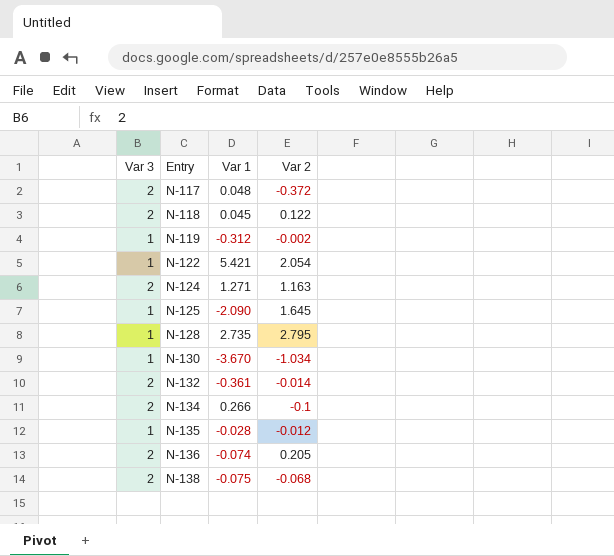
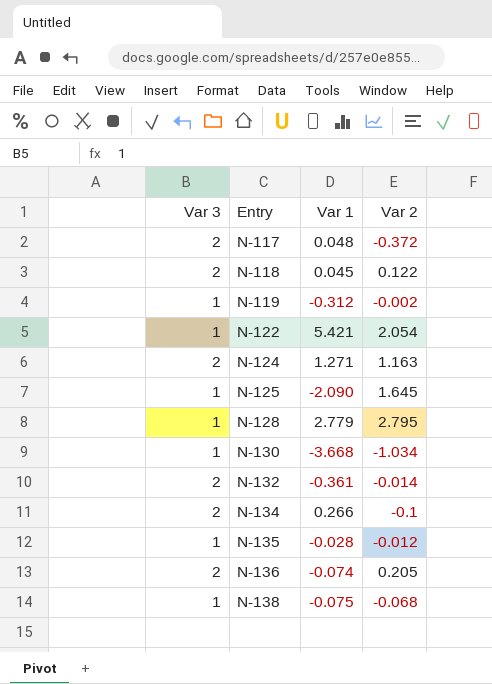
N-128 | Var 1: 2.735 -> 2.779
N-130 | Var 1: -3.670 -> -3.668
N-138 | Var 3: 2 -> 1

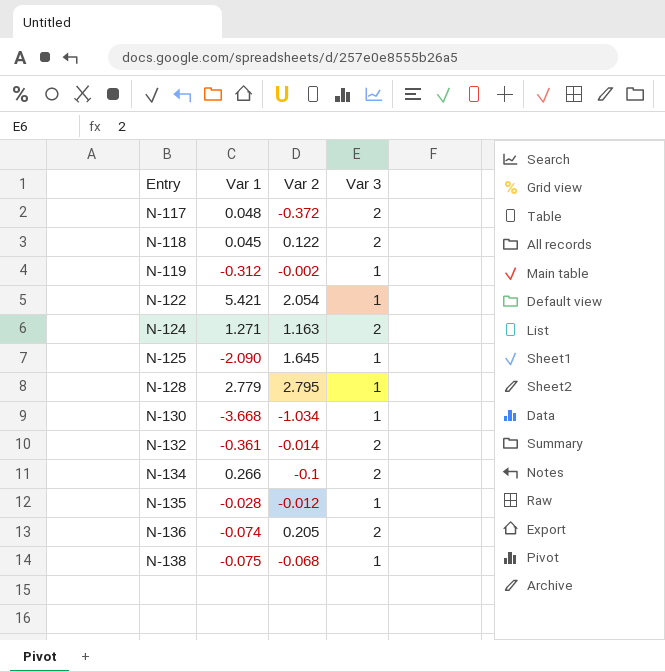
column Var 3 | position: 1 -> 4

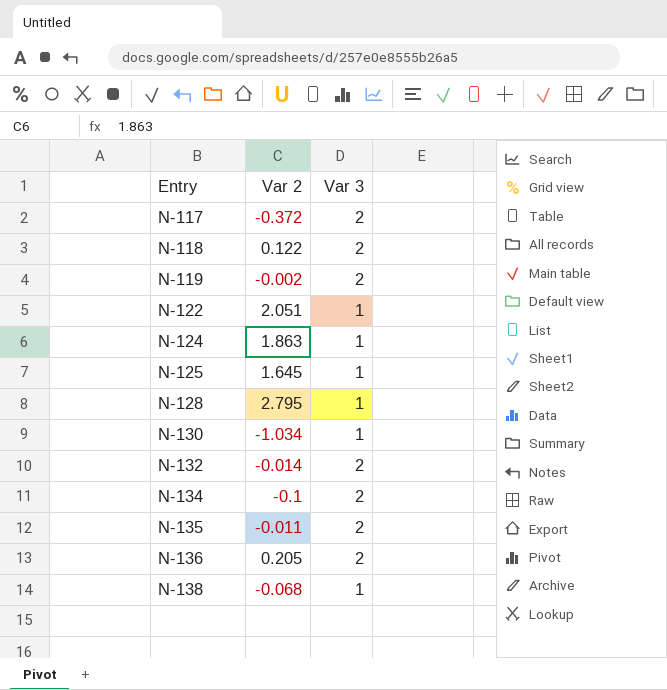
column Var 1 | position: 2 -> none
N-119 | Var 3: 1 -> 2
N-122 | Var 2: 2.054 -> 2.051
N-124 | Var 2: 1.163 -> 1.863
N-124 | Var 3: 2 -> 1
N-135 | Var 2: -0.012 -> -0.011
N-135 | Var 3: 1 -> 2

